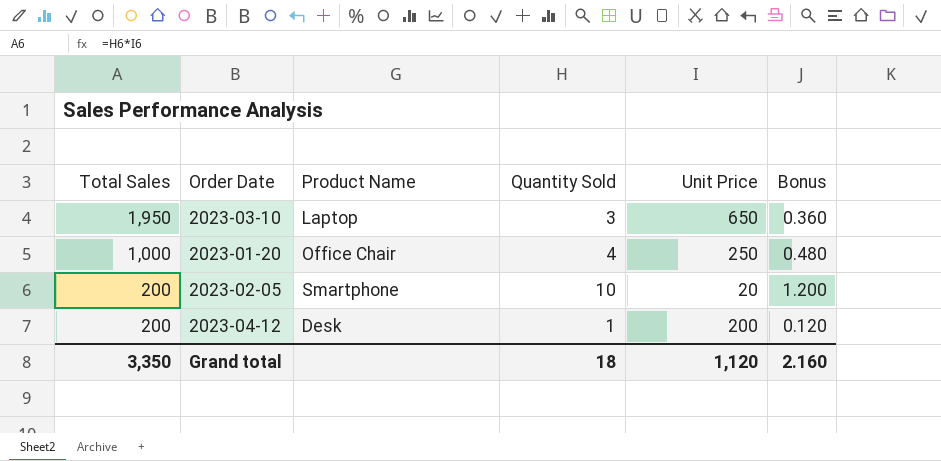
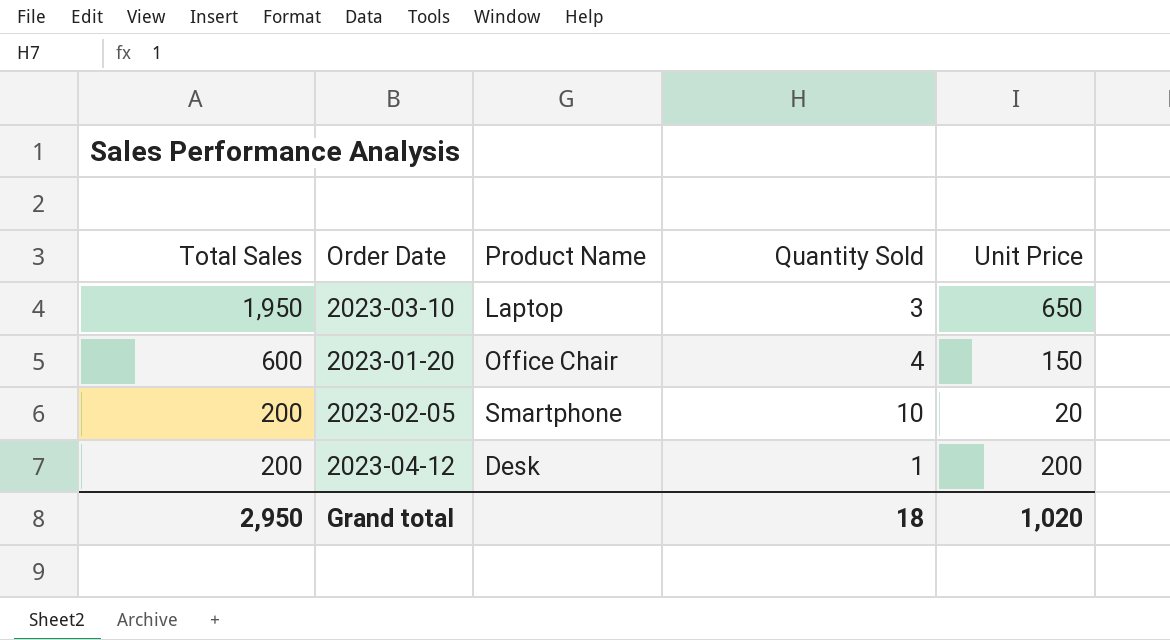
column Bonus | formula: [Quantity Sold] * 0.12 -> none
2023-01-20 | Total Sales: 1,000 -> 600
2023-01-20 | Unit Price: 250 -> 150
Grand total | Total Sales: 3,350 -> 2,950
Grand total | Unit Price: 1,120 -> 1,020

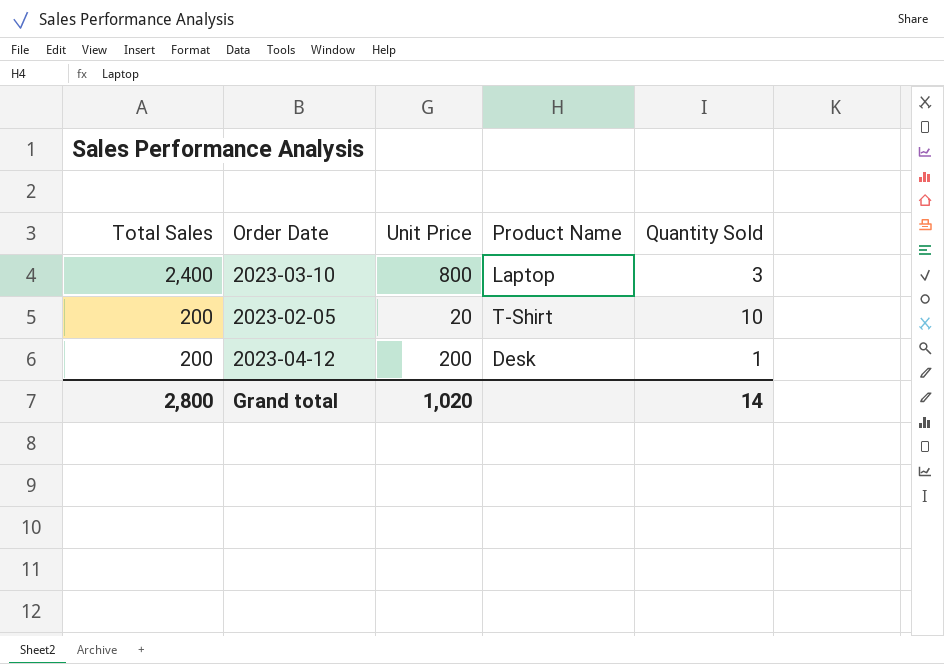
column Unit Price | position: 5 -> 3
row 2023-01-20: 600 | Office Chair | 4 | 150 -> none
2023-03-10 | Total Sales: 1,950 -> 2,400
2023-03-10 | Unit Price: 650 -> 800
2023-02-05 | Product Name: Smartphone -> T-Shirt
Grand total | Total Sales: 2,950 -> 2,800
Grand total | Quantity Sold: 18 -> 14

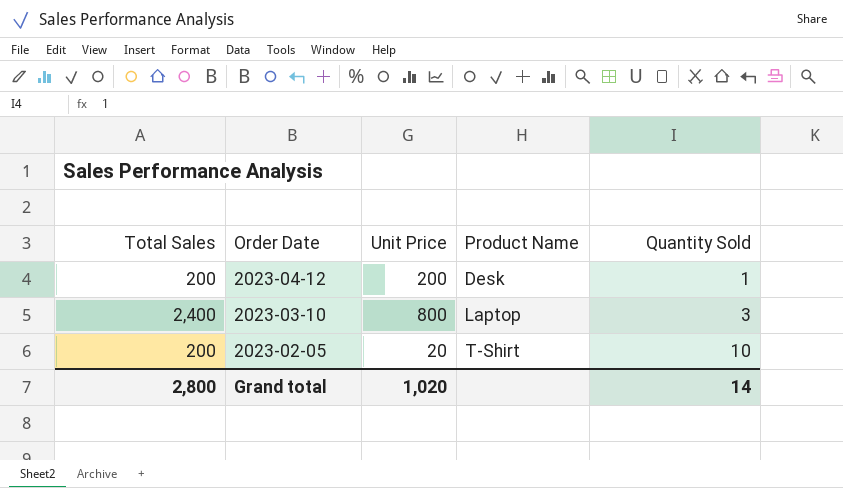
row order: Total Sales descending -> Order Date descending

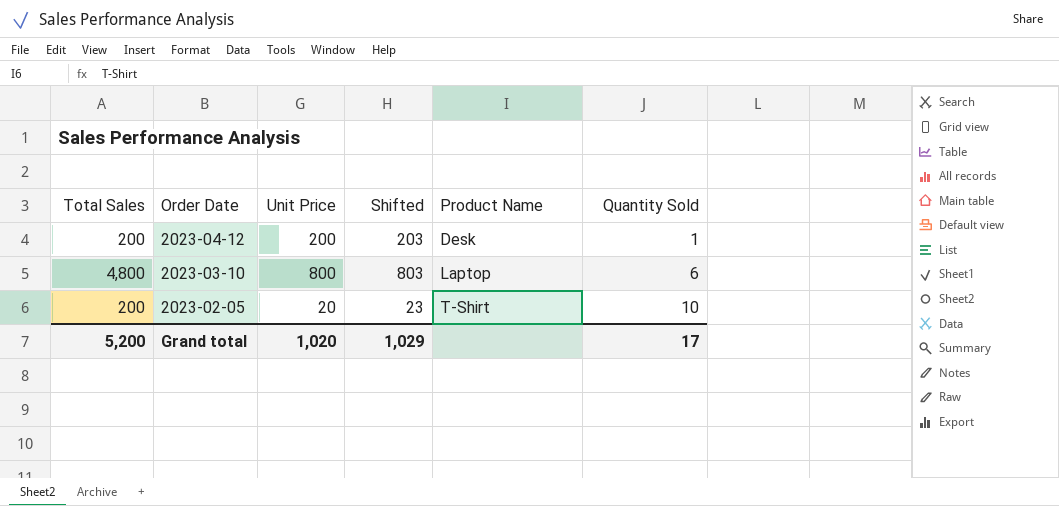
column Shifted | formula: none -> [Unit Price] + 3
2023-03-10 | Total Sales: 2,400 -> 4,800
2023-03-10 | Quantity Sold: 3 -> 6
Grand total | Total Sales: 2,800 -> 5,200
Grand total | Quantity Sold: 14 -> 17

